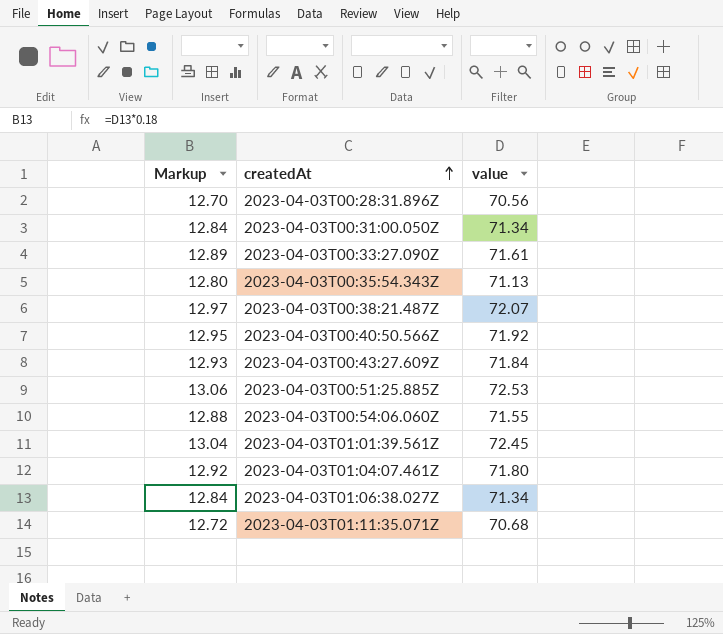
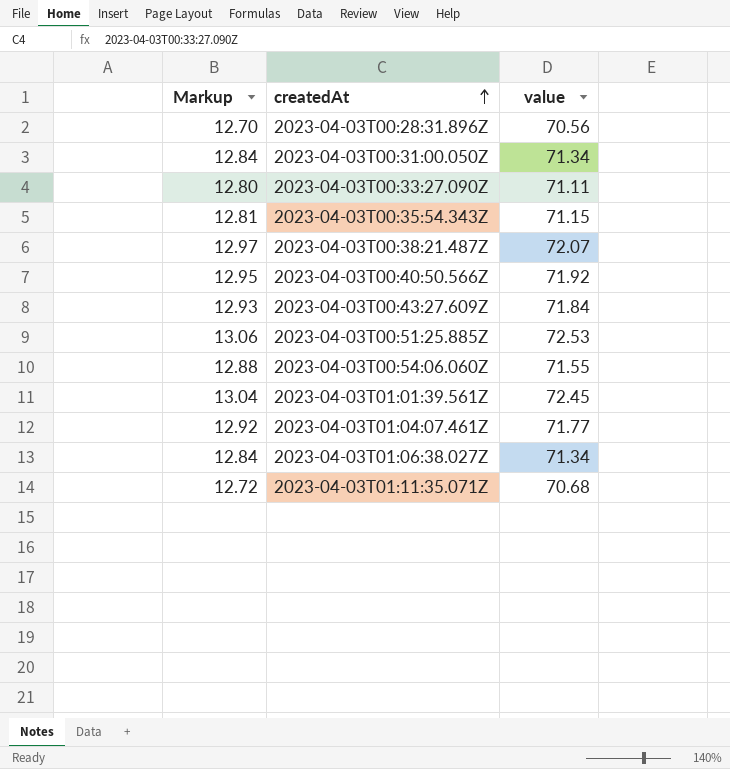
2023-04-03T00:33:27.090Z | Markup: 12.89 -> 12.80
2023-04-03T00:33:27.090Z | value: 71.61 -> 71.11
2023-04-03T00:35:54.343Z | Markup: 12.80 -> 12.81
2023-04-03T00:35:54.343Z | value: 71.13 -> 71.15
2023-04-03T01:04:07.461Z | value: 71.80 -> 71.77

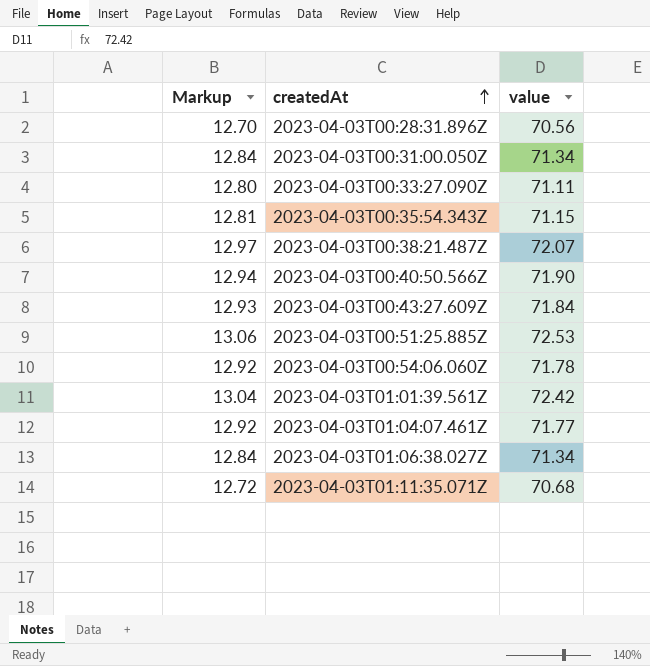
2023-04-03T00:40:50.566Z | Markup: 12.95 -> 12.94
2023-04-03T00:40:50.566Z | value: 71.92 -> 71.90
2023-04-03T00:54:06.060Z | Markup: 12.88 -> 12.92
2023-04-03T00:54:06.060Z | value: 71.55 -> 71.78
2023-04-03T01:01:39.561Z | value: 72.45 -> 72.42

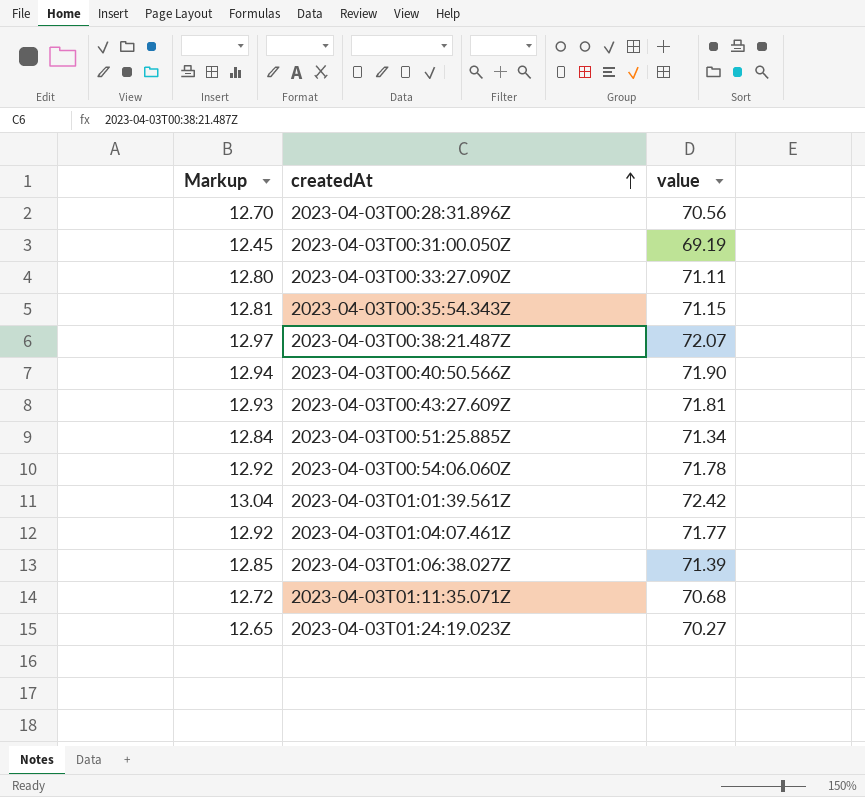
2023-04-03T00:31:00.050Z | Markup: 12.84 -> 12.45
2023-04-03T00:31:00.050Z | value: 71.34 -> 69.19
2023-04-03T00:43:27.609Z | value: 71.84 -> 71.81
2023-04-03T00:51:25.885Z | Markup: 13.06 -> 12.84
2023-04-03T00:51:25.885Z | value: 72.53 -> 71.34
2023-04-03T01:06:38.027Z | Markup: 12.84 -> 12.85
2023-04-03T01:06:38.027Z | value: 71.34 -> 71.39
row 2023-04-03T01:24:19.023Z: none -> 12.65 | 70.27

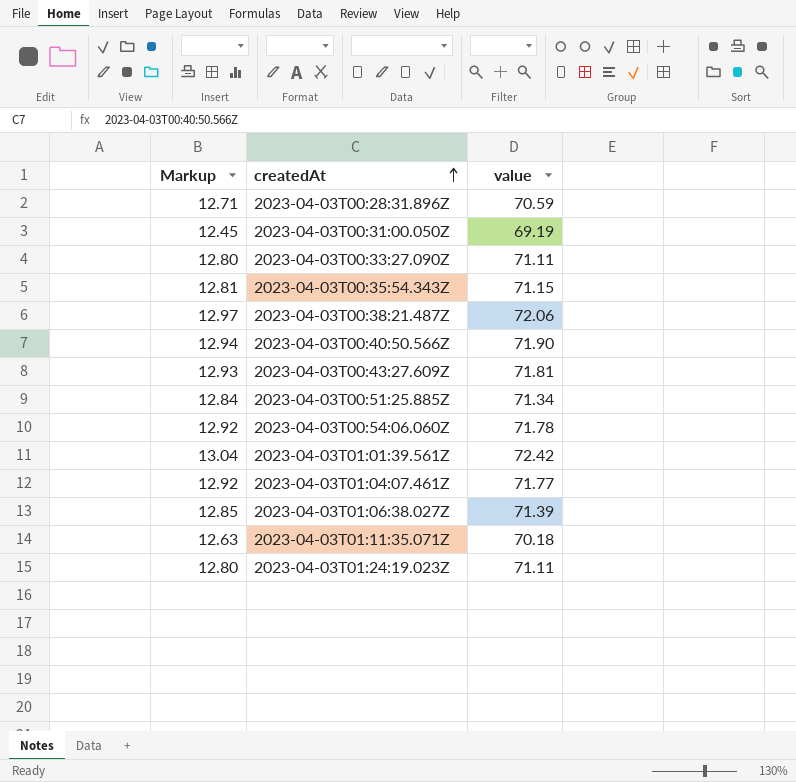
2023-04-03T00:28:31.896Z | Markup: 12.70 -> 12.71
2023-04-03T00:28:31.896Z | value: 70.56 -> 70.59
2023-04-03T00:38:21.487Z | value: 72.07 -> 72.06
2023-04-03T01:11:35.071Z | Markup: 12.72 -> 12.63
2023-04-03T01:11:35.071Z | value: 70.68 -> 70.18
2023-04-03T01:24:19.023Z | Markup: 12.65 -> 12.80
2023-04-03T01:24:19.023Z | value: 70.27 -> 71.11

